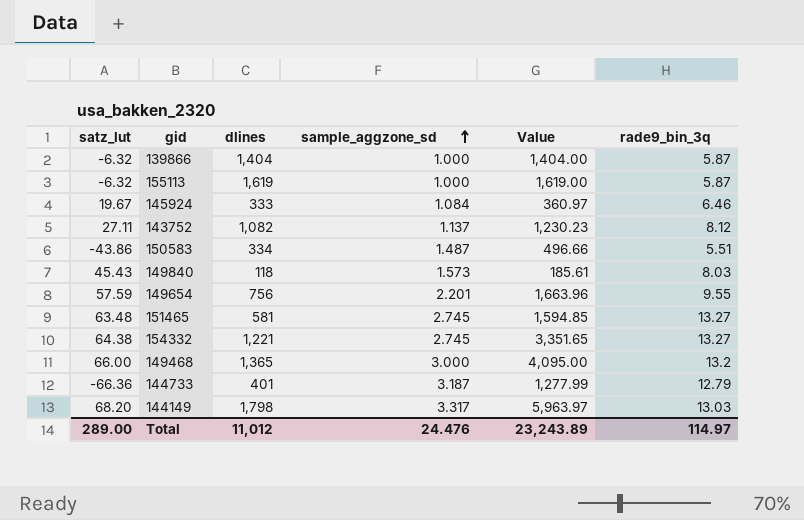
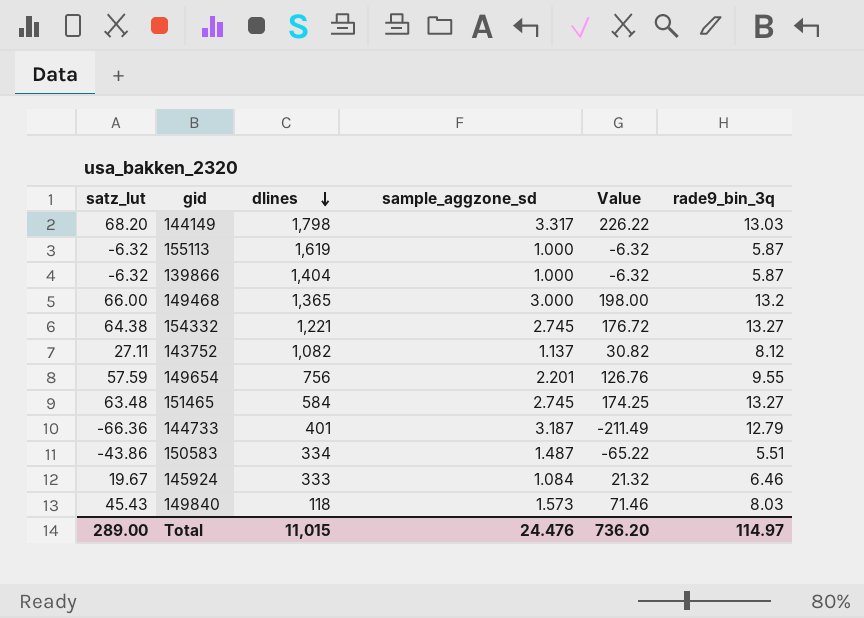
row order: sample_aggzone_sd ascending -> dlines descending
column Value | formula: [dlines] * [sample_aggzone_sd] -> [satz_lut] * [sample_aggzone_sd]
151465 | dlines: 581 -> 584
Total | dlines: 11,012 -> 11,015
Total | Value: 23,243.89 -> 736.20

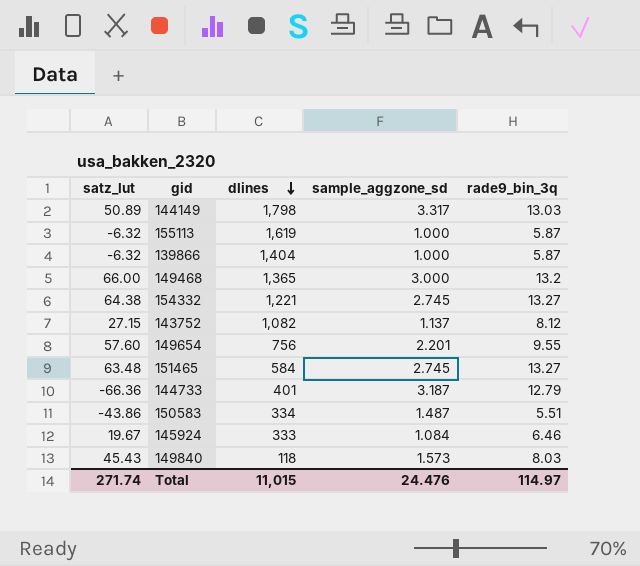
column Value | formula: [satz_lut] * [sample_aggzone_sd] -> none
144149 | satz_lut: 68.20 -> 50.89
143752 | satz_lut: 27.11 -> 27.15
149654 | satz_lut: 57.59 -> 57.60
Total | satz_lut: 289.00 -> 271.74

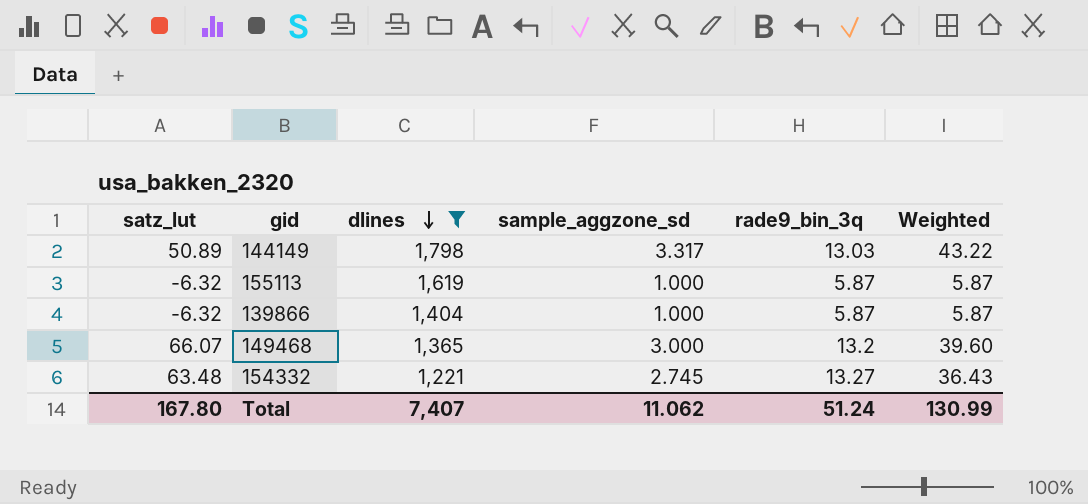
filter: none -> dlines >= 1,221
column Weighted | formula: none -> [sample_aggzone_sd] * [rade9_bin_3q]
149468 | satz_lut: 66.00 -> 66.07
154332 | satz_lut: 64.38 -> 63.48
Total | satz_lut: 271.74 -> 167.80
Total | dlines: 11,015 -> 7,407
Total | sample_aggzone_sd: 24.476 -> 11.062
Total | rade9_bin_3q: 114.97 -> 51.24

